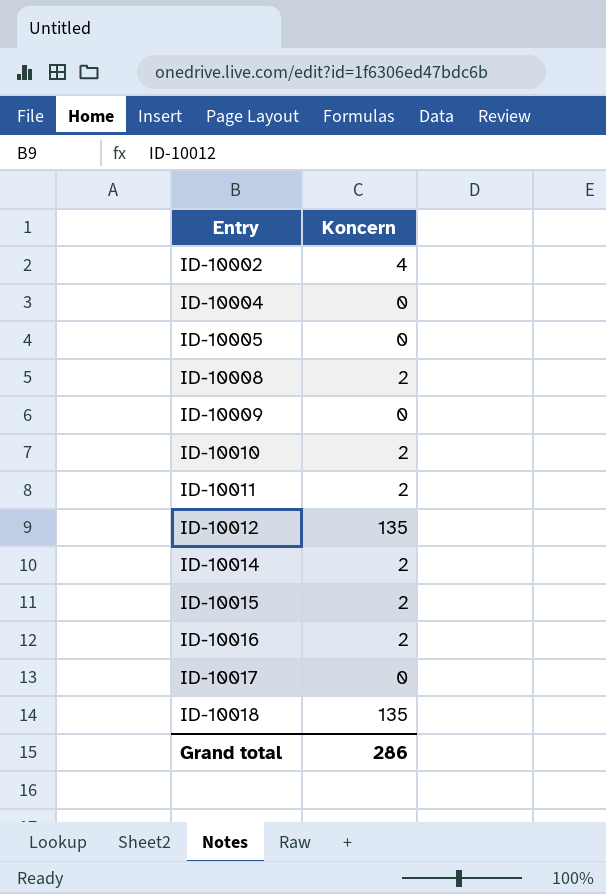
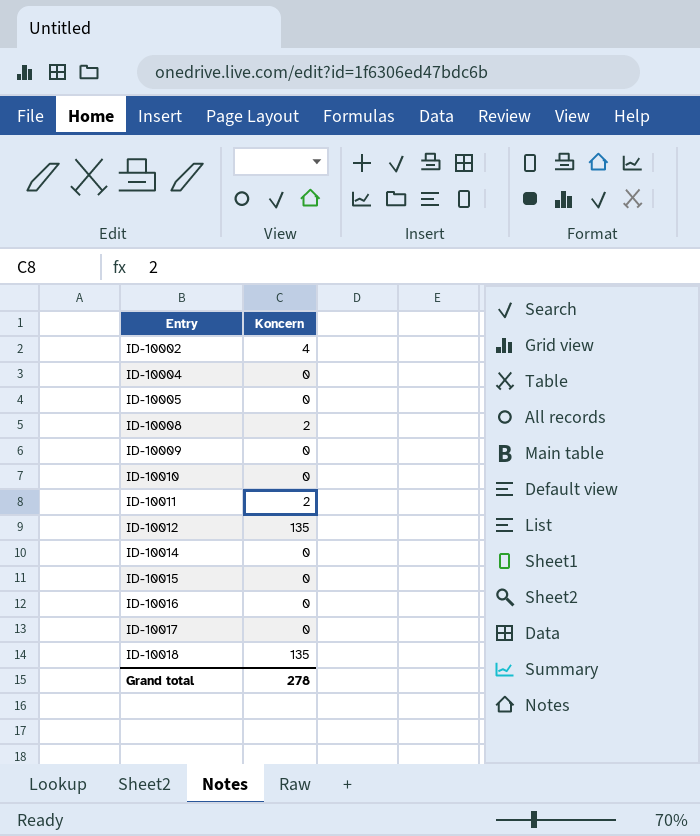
ID-10010 | Koncern: 2 -> 0
ID-10014 | Koncern: 2 -> 0
ID-10015 | Koncern: 2 -> 0
ID-10016 | Koncern: 2 -> 0
Grand total | Koncern: 286 -> 278

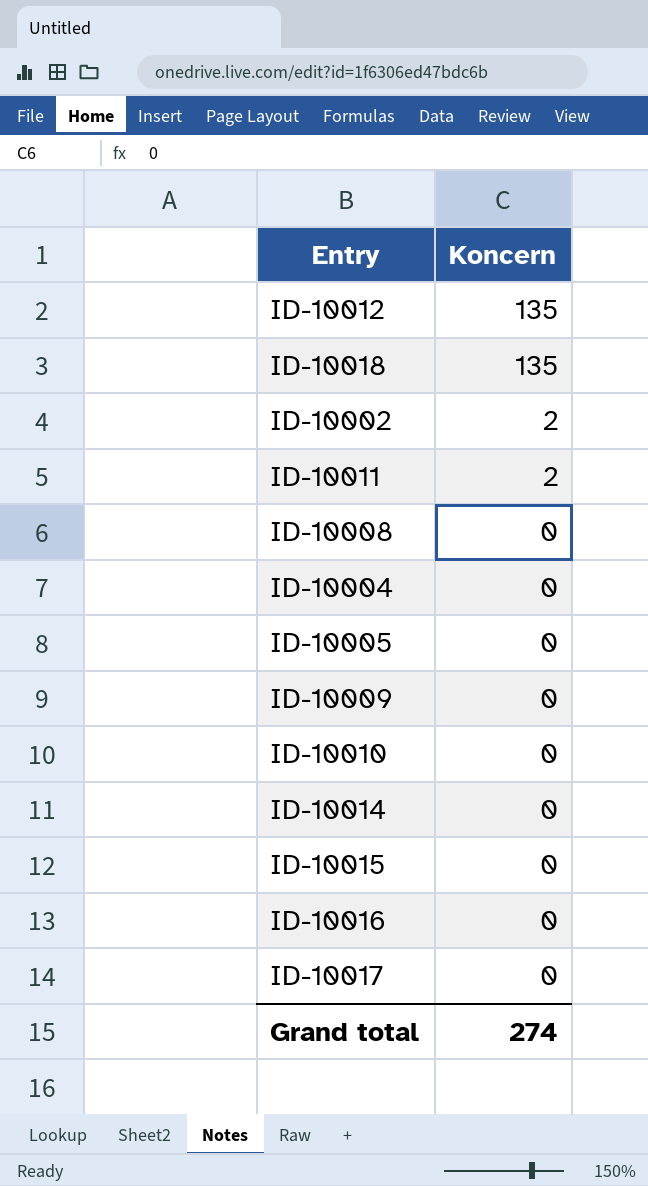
row order: Entry ascending -> Koncern descending
ID-10002 | Koncern: 4 -> 2
ID-10008 | Koncern: 2 -> 0
Grand total | Koncern: 278 -> 274

